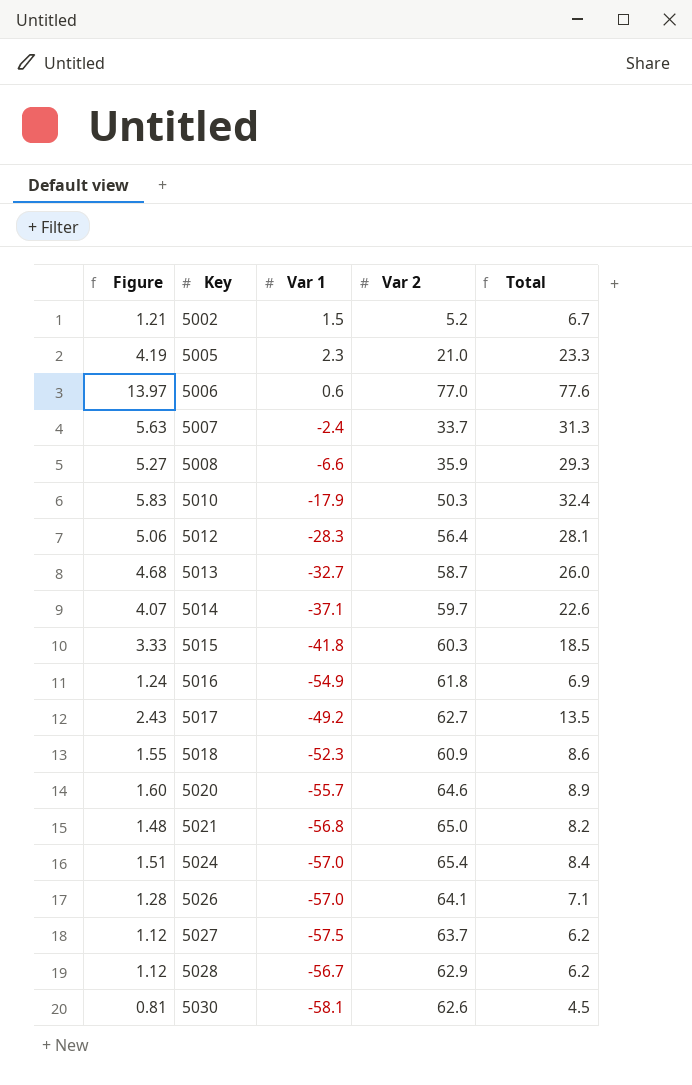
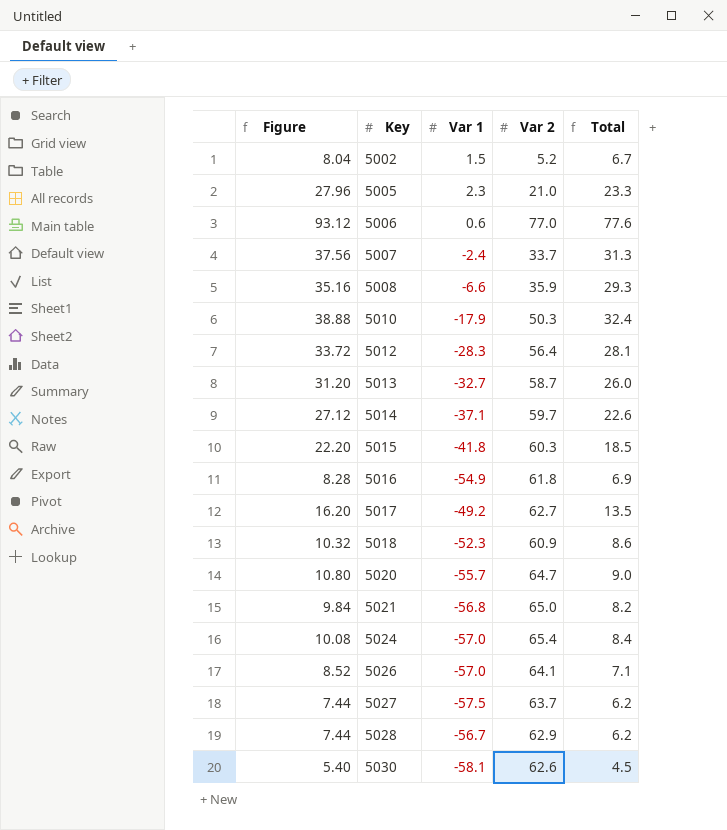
column Figure | formula: [Total] * 0.18 -> [Total] * 1.2
5020 | Var 2: 64.6 -> 64.7
5020 | Total: 8.9 -> 9.0

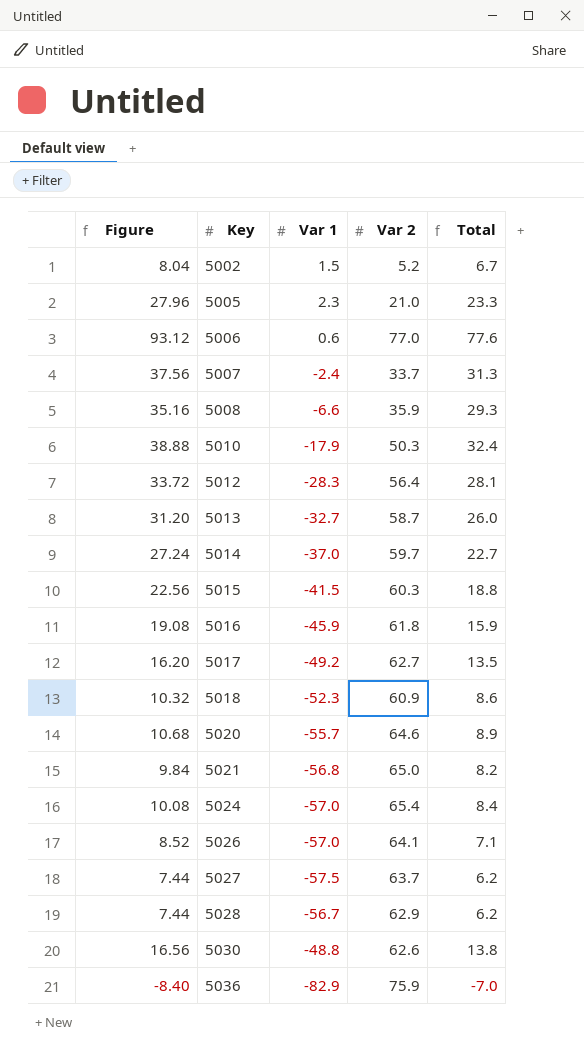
5014 | Figure: 27.12 -> 27.24
5014 | Var 1: -37.1 -> -37.0
5014 | Total: 22.6 -> 22.7
5015 | Figure: 22.20 -> 22.56
5015 | Var 1: -41.8 -> -41.5
5015 | Total: 18.5 -> 18.8
5016 | Figure: 8.28 -> 19.08
5016 | Var 1: -54.9 -> -45.9
5016 | Total: 6.9 -> 15.9
5020 | Figure: 10.80 -> 10.68
5020 | Var 2: 64.7 -> 64.6
5020 | Total: 9.0 -> 8.9
5030 | Figure: 5.40 -> 16.56
5030 | Var 1: -58.1 -> -48.8
5030 | Total: 4.5 -> 13.8
row 5036: none -> -8.40 | -82.9 | 75.9 | -7.0

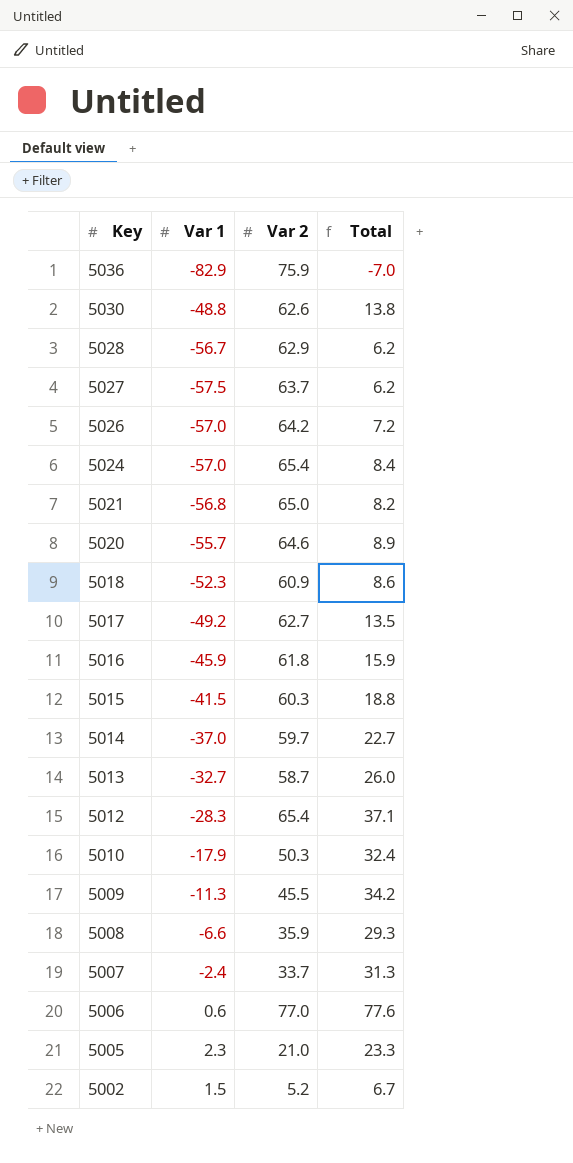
row order: Key ascending -> Key descending
column Figure | formula: [Total] * 1.2 -> none
5026 | Var 2: 64.1 -> 64.2
5026 | Total: 7.1 -> 7.2
5012 | Var 2: 56.4 -> 65.4
5012 | Total: 28.1 -> 37.1
row 5009: none -> -11.3 | 45.5 | 34.2

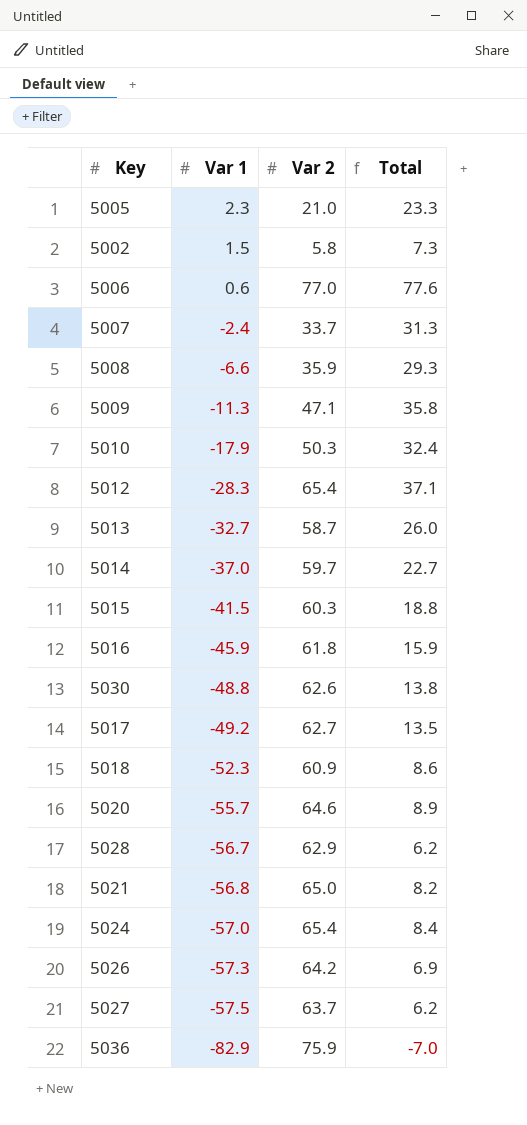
row order: Key descending -> Var 1 descending
5002 | Var 2: 5.2 -> 5.8
5002 | Total: 6.7 -> 7.3
5009 | Var 2: 45.5 -> 47.1
5009 | Total: 34.2 -> 35.8
5026 | Var 1: -57.0 -> -57.3
5026 | Total: 7.2 -> 6.9

